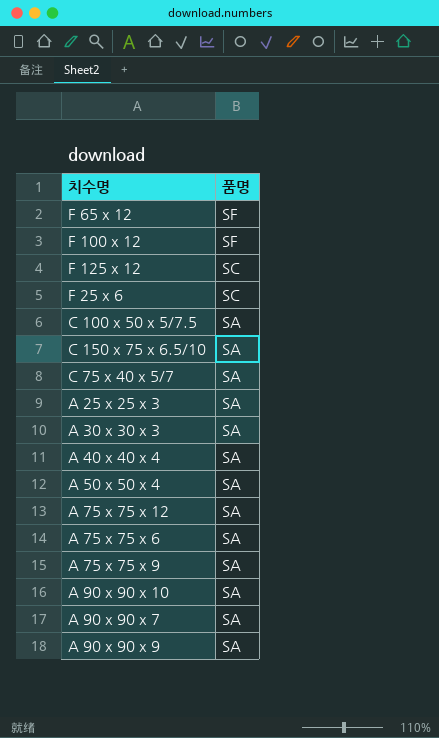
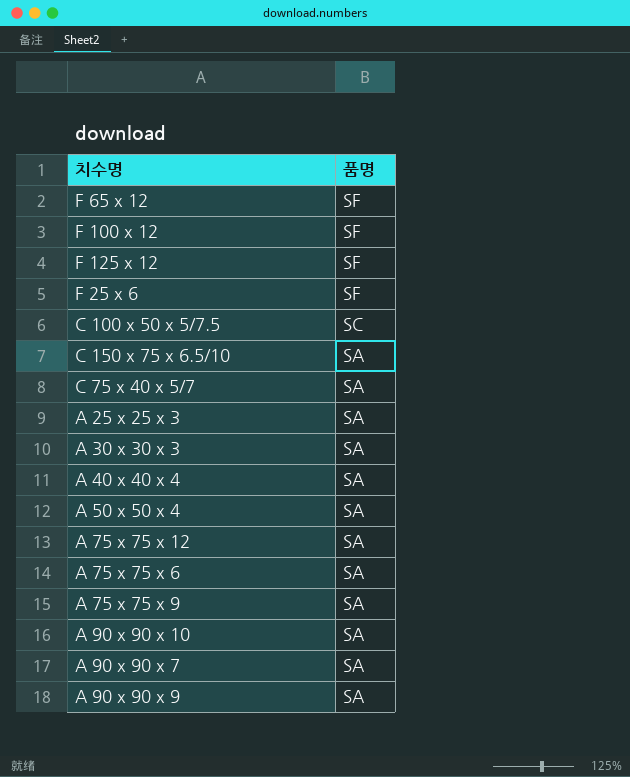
F 125 x 12 | 품명: SC -> SF
F 25 x 6 | 품명: SC -> SF
C 100 x 50 x 5/7.5 | 품명: SA -> SC

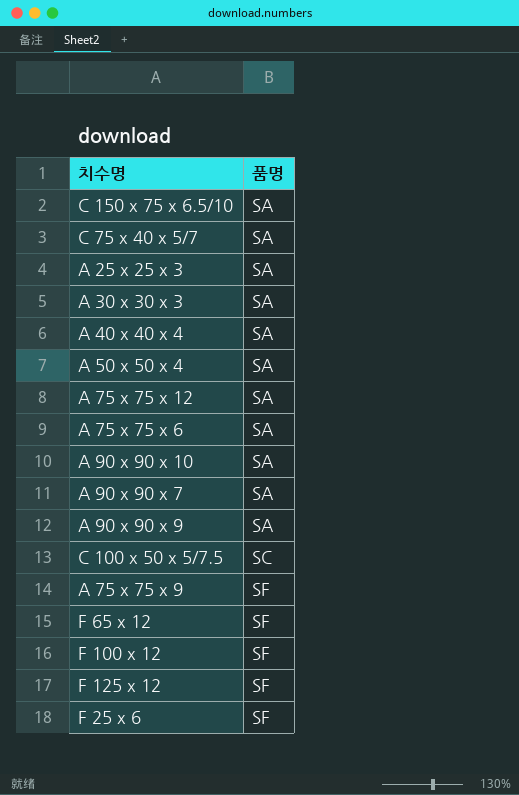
row order: 품명 descending -> 품명 ascending
A 75 x 75 x 9 | 품명: SA -> SF

